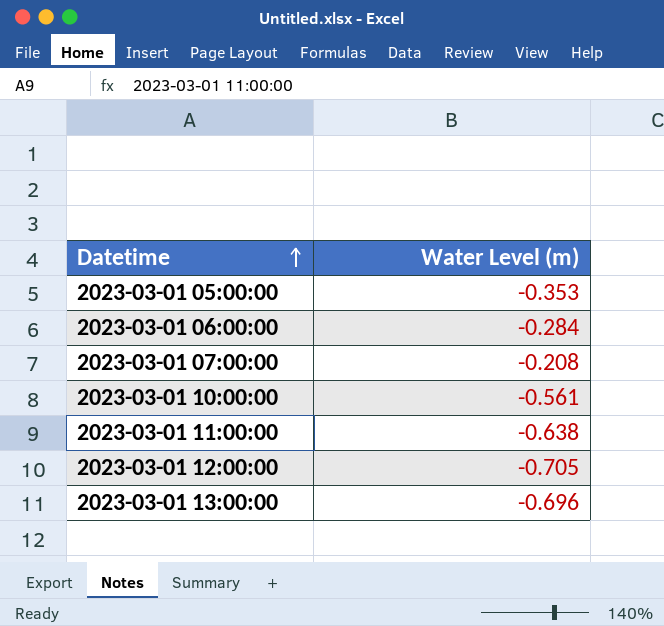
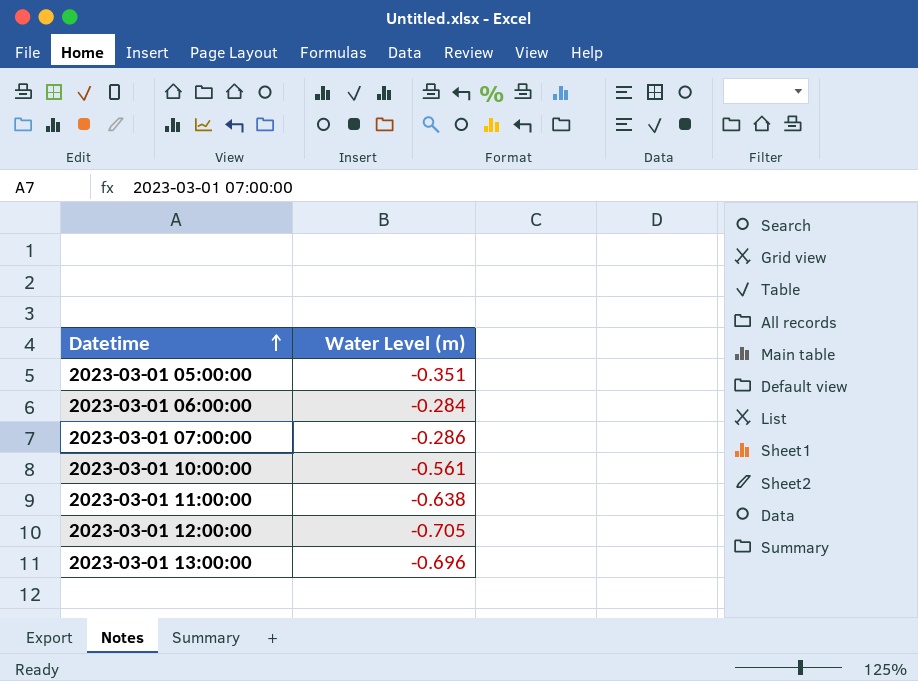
2023-03-01 05:00:00 | Water Level (m): -0.353 -> -0.351
2023-03-01 07:00:00 | Water Level (m): -0.208 -> -0.286

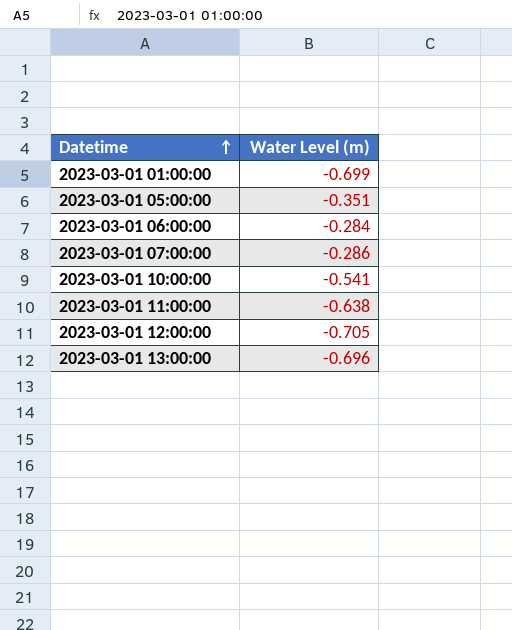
row 2023-03-01 01:00:00: none -> -0.699
2023-03-01 10:00:00 | Water Level (m): -0.561 -> -0.541

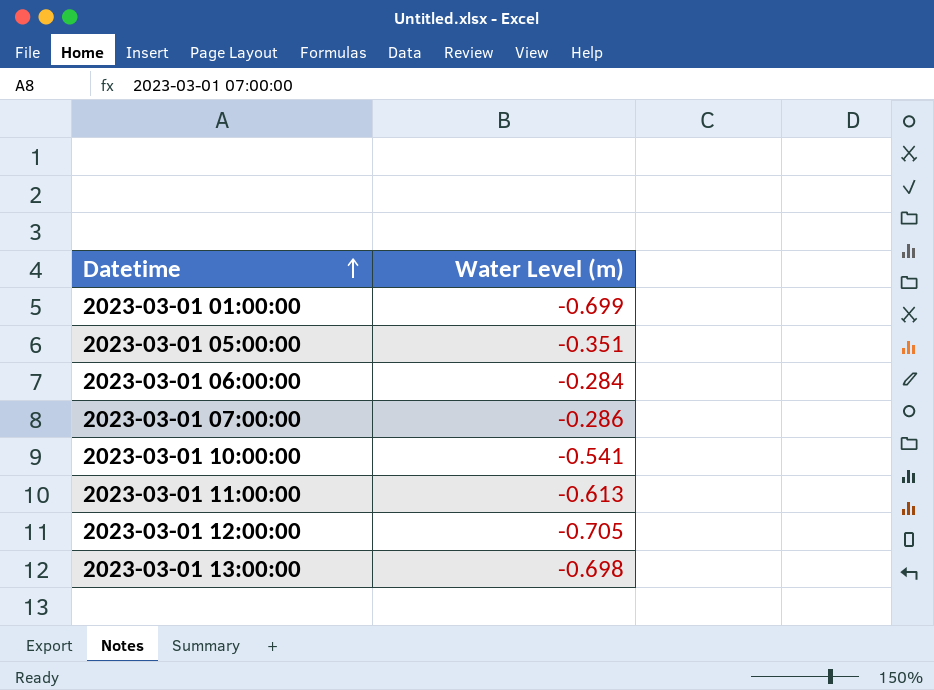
2023-03-01 11:00:00 | Water Level (m): -0.638 -> -0.613
2023-03-01 13:00:00 | Water Level (m): -0.696 -> -0.698

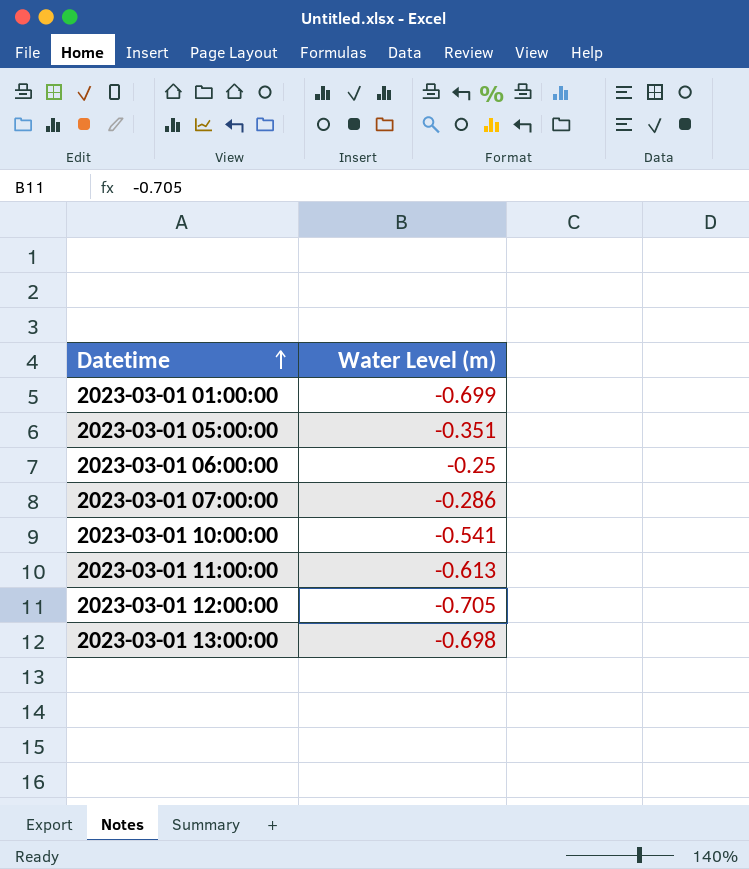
2023-03-01 06:00:00 | Water Level (m): -0.284 -> -0.25

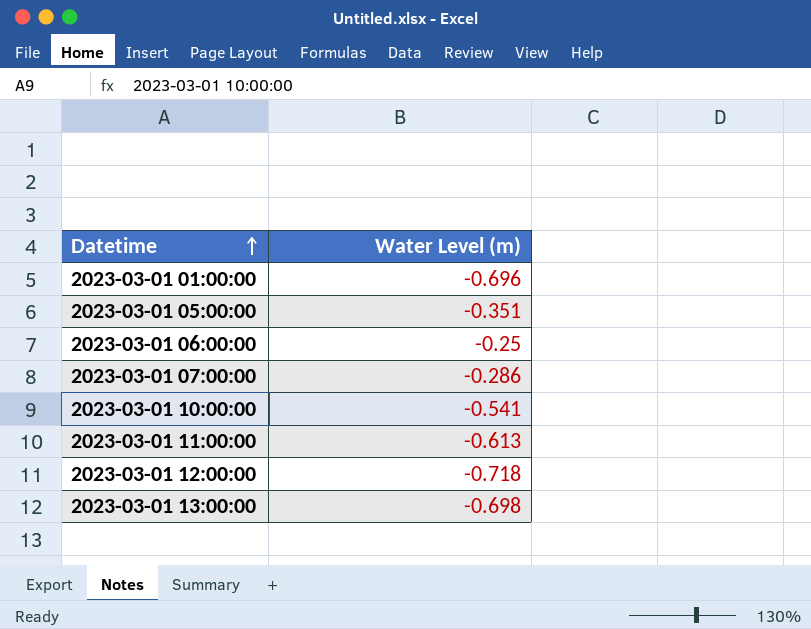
2023-03-01 01:00:00 | Water Level (m): -0.699 -> -0.696
2023-03-01 12:00:00 | Water Level (m): -0.705 -> -0.718

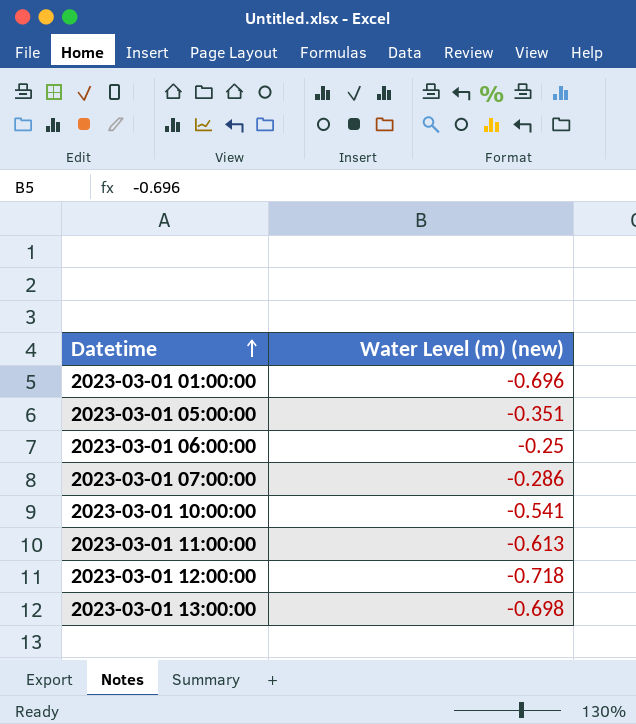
column name: Water Level (m) -> Water Level (m) (new)

